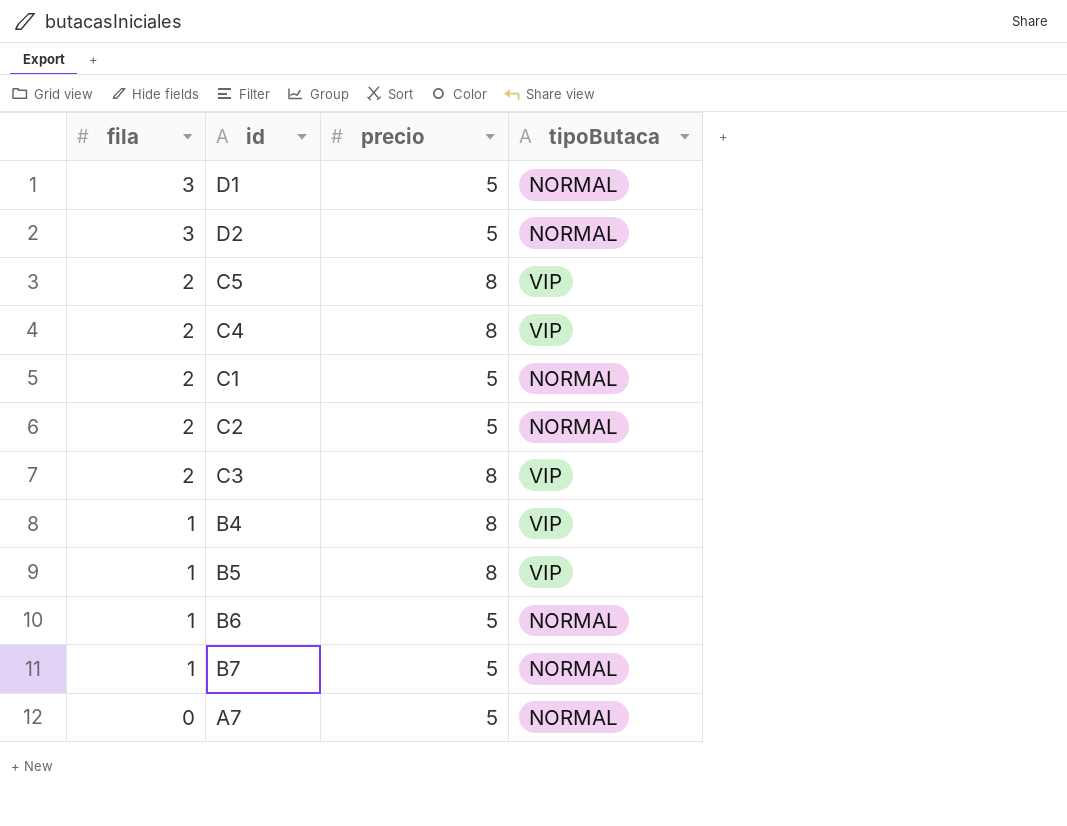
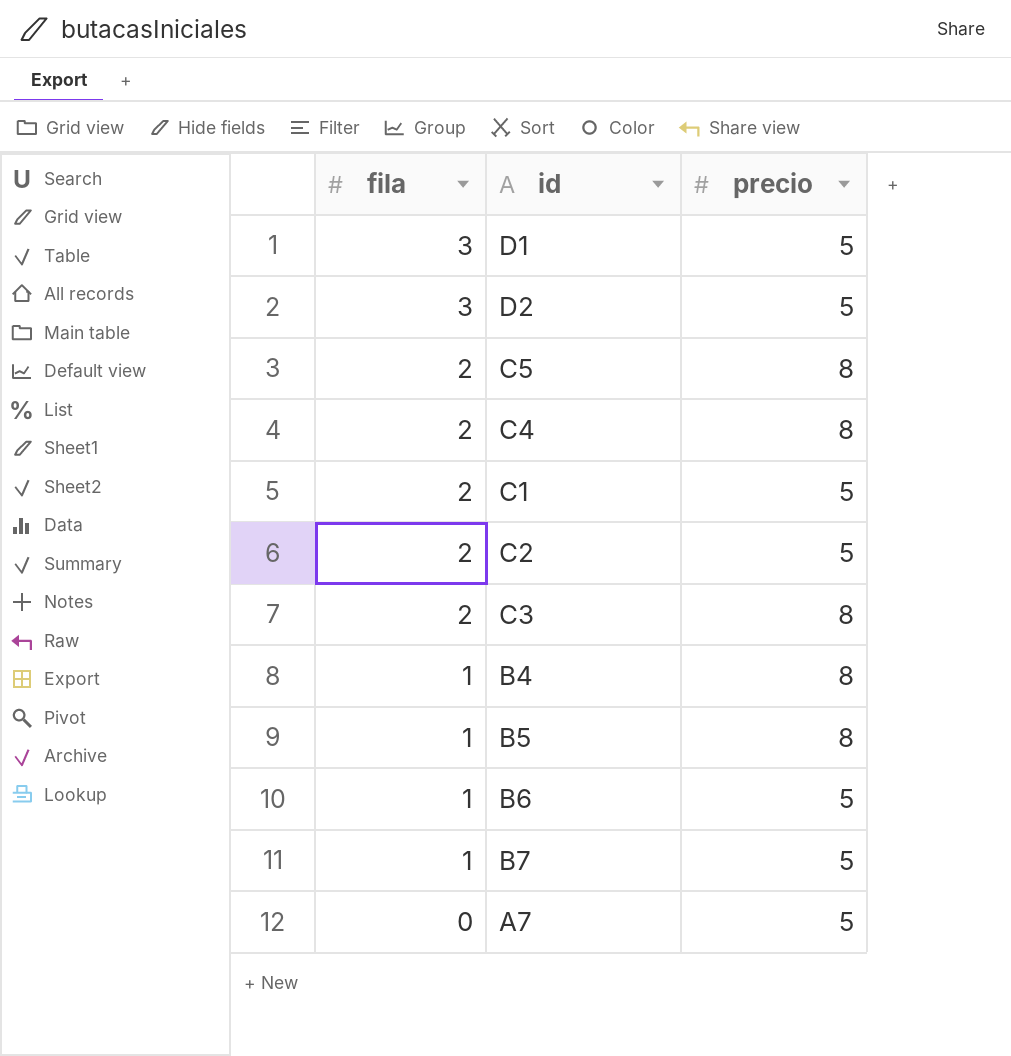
column tipoButaca | position: 4 -> none

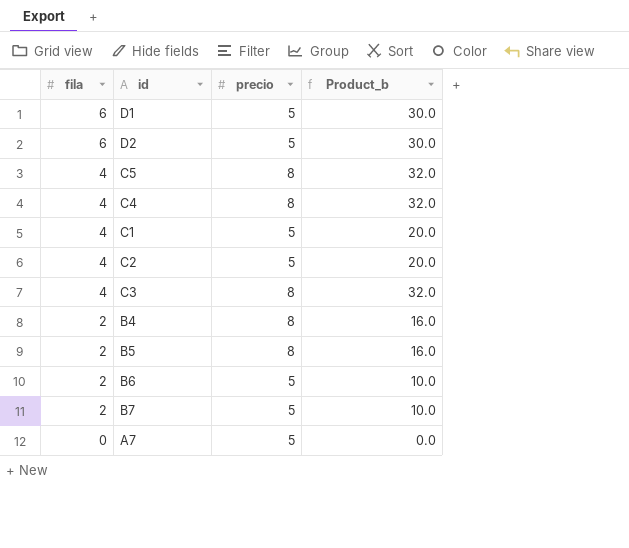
column Product_b | formula: none -> [fila] * [precio]
D1 | fila: 3 -> 6
D2 | fila: 3 -> 6
C5 | fila: 2 -> 4
C4 | fila: 2 -> 4
C1 | fila: 2 -> 4
C2 | fila: 2 -> 4
C3 | fila: 2 -> 4
B4 | fila: 1 -> 2
B5 | fila: 1 -> 2
B6 | fila: 1 -> 2
B7 | fila: 1 -> 2

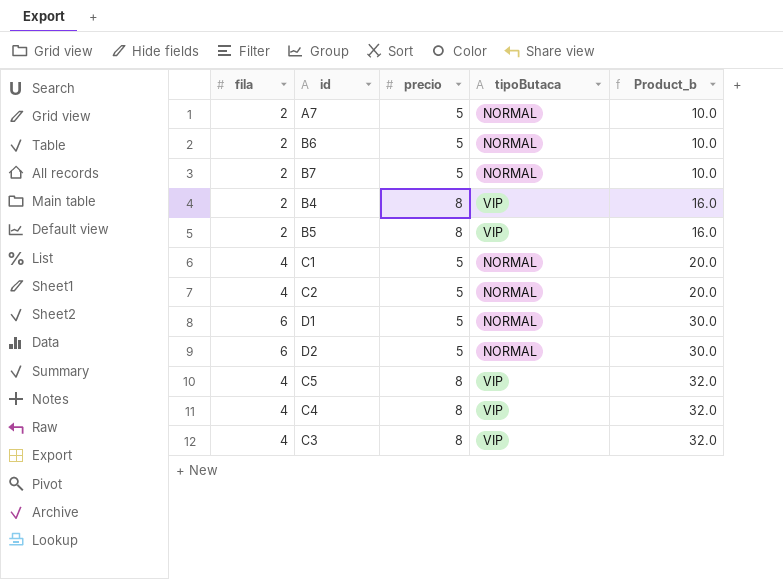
row order: fila descending -> Product_b ascending
column tipoButaca | position: none -> 4
A7 | fila: 0 -> 2
A7 | Product_b: 0.0 -> 10.0

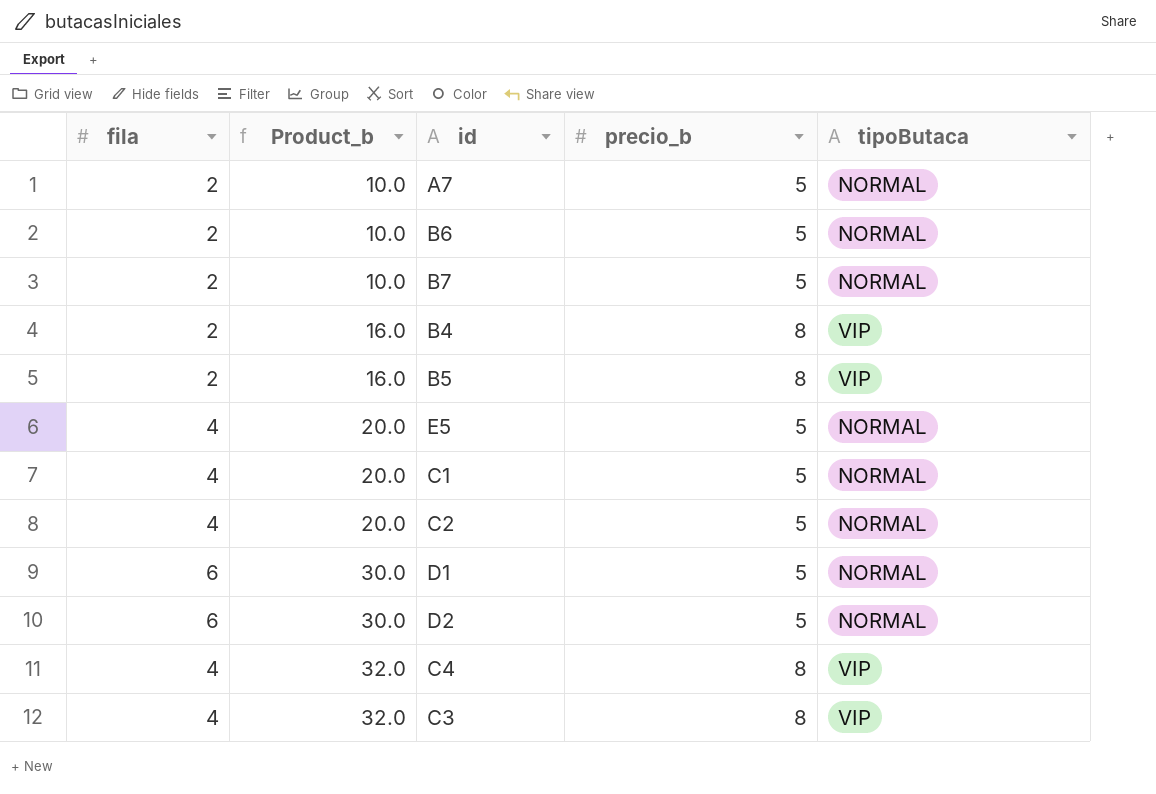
column Product_b | position: 5 -> 2
column name: precio -> precio_b
row C5: 4 | 8 | VIP | 32.0 -> none
row E5: none -> 4 | 20.0 | 5 | NORMAL

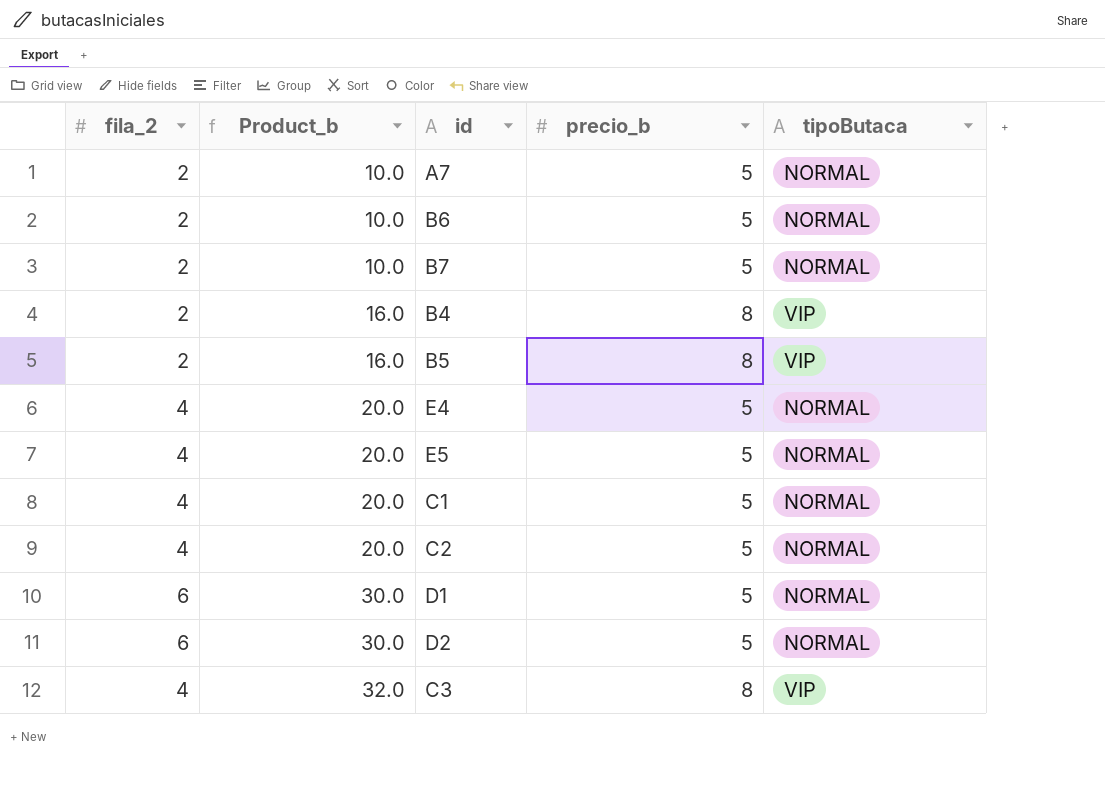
column name: fila -> fila_2
row C4: 4 | 32.0 | 8 | VIP -> none
row E4: none -> 4 | 20.0 | 5 | NORMAL

